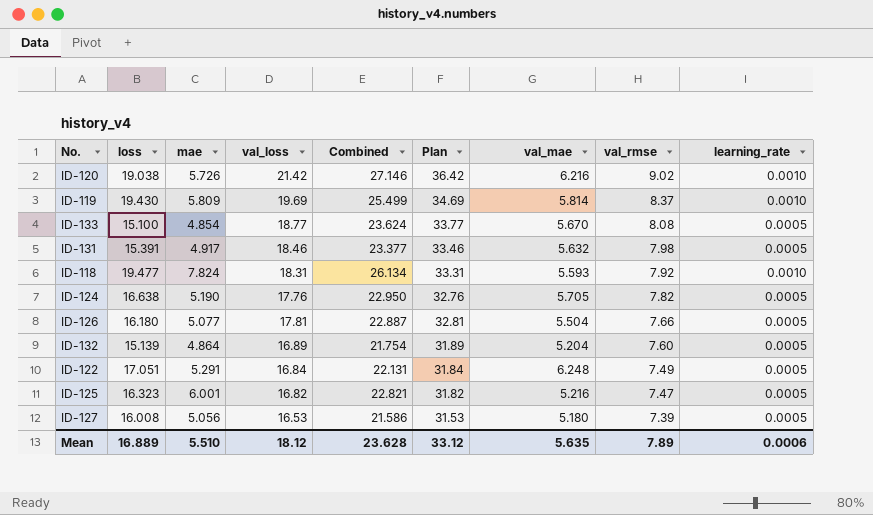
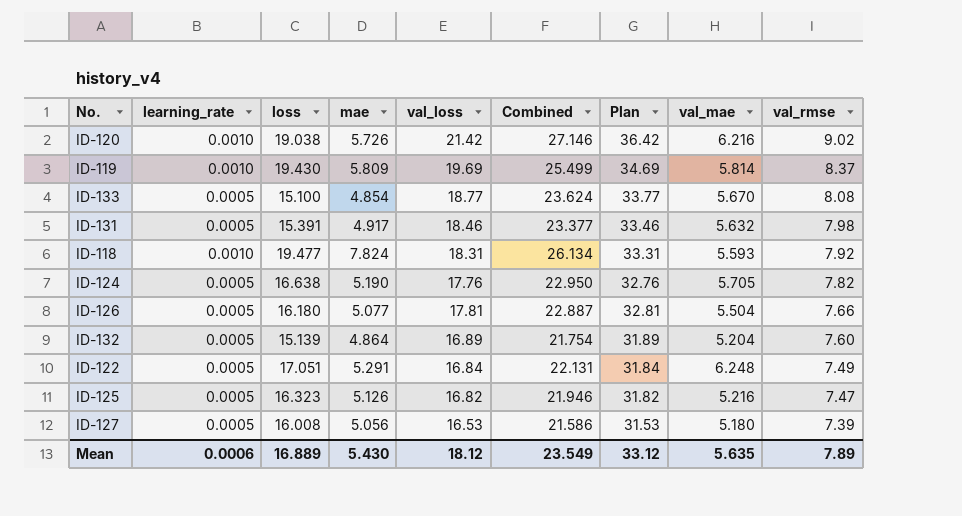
column learning_rate | position: 9 -> 2
ID-125 | mae: 6.001 -> 5.126
ID-125 | Combined: 22.821 -> 21.946
Mean | mae: 5.510 -> 5.430
Mean | Combined: 23.628 -> 23.549

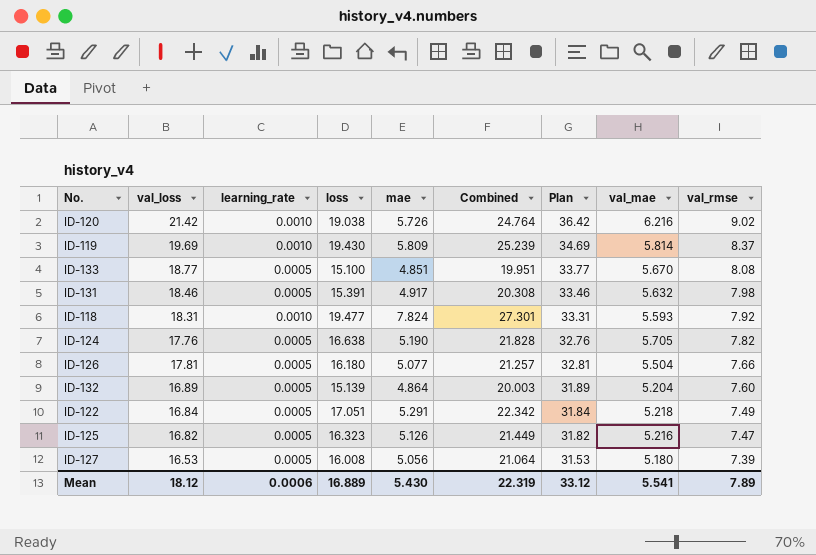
column val_loss | position: 5 -> 2
column Combined | formula: [mae] + [val_loss] -> [loss] + [mae]
ID-133 | mae: 4.854 -> 4.851
ID-122 | val_mae: 6.248 -> 5.218
Mean | Combined: 23.549 -> 22.319
Mean | val_mae: 5.635 -> 5.541

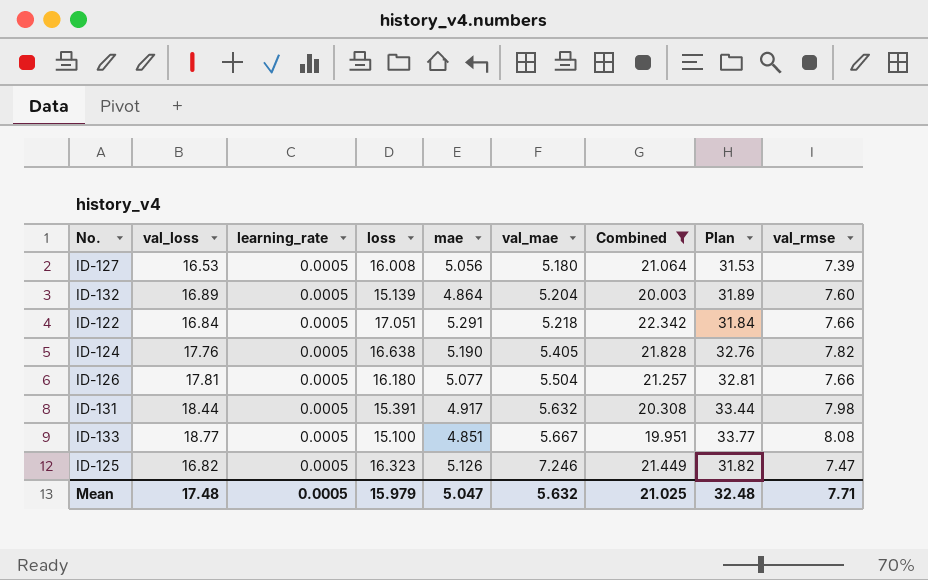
filter: none -> Combined <= 22.342
row order: val_rmse descending -> val_mae ascending
column val_mae | position: 8 -> 6
ID-122 | val_rmse: 7.49 -> 7.66
ID-124 | val_mae: 5.705 -> 5.405
ID-131 | val_loss: 18.46 -> 18.44
ID-131 | Plan: 33.46 -> 33.44
ID-133 | val_mae: 5.670 -> 5.667
ID-125 | val_mae: 5.216 -> 7.246
Mean | val_loss: 18.12 -> 17.48
Mean | learning_rate: 0.0006 -> 0.0005
Mean | loss: 16.889 -> 15.979
Mean | mae: 5.430 -> 5.047
Mean | val_mae: 5.541 -> 5.632
Mean | Combined: 22.319 -> 21.025
Mean | Plan: 33.12 -> 32.48
Mean | val_rmse: 7.89 -> 7.71

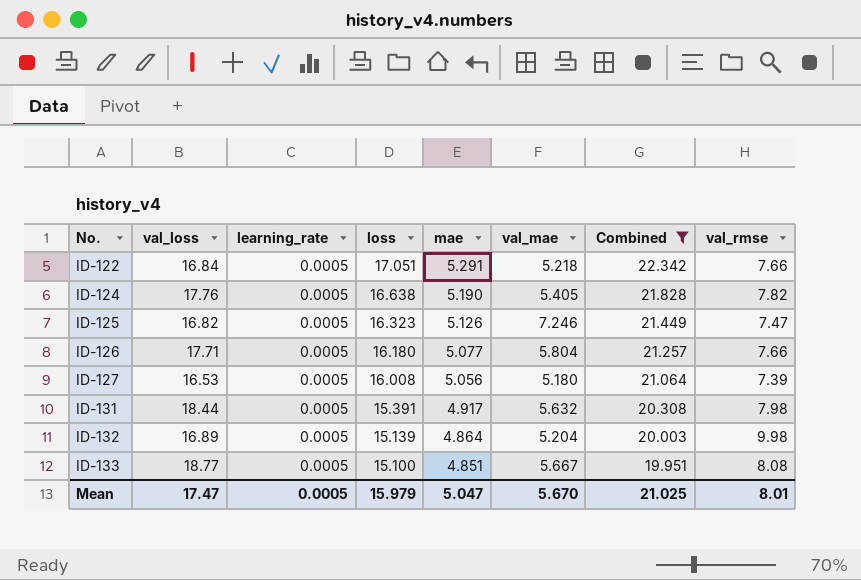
row order: val_mae ascending -> No. ascending
column Plan | formula: [val_loss] + 15 -> none
ID-126 | val_loss: 17.81 -> 17.71
ID-126 | val_mae: 5.504 -> 5.804
ID-132 | val_rmse: 7.60 -> 9.98
Mean | val_loss: 17.48 -> 17.47
Mean | val_mae: 5.632 -> 5.670
Mean | val_rmse: 7.71 -> 8.01

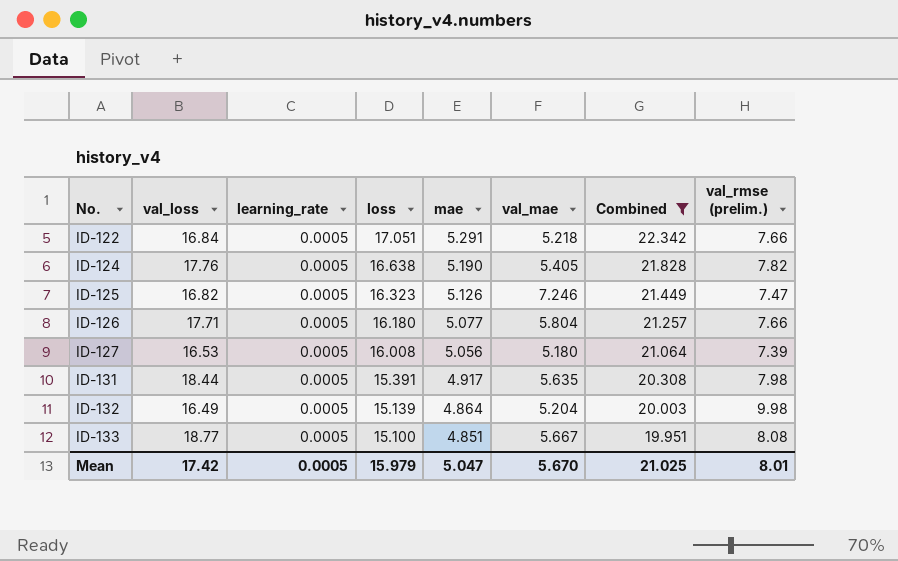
column name: val_rmse -> val_rmse (prelim.)
ID-131 | val_mae: 5.632 -> 5.635
ID-132 | val_loss: 16.89 -> 16.49
Mean | val_loss: 17.47 -> 17.42

